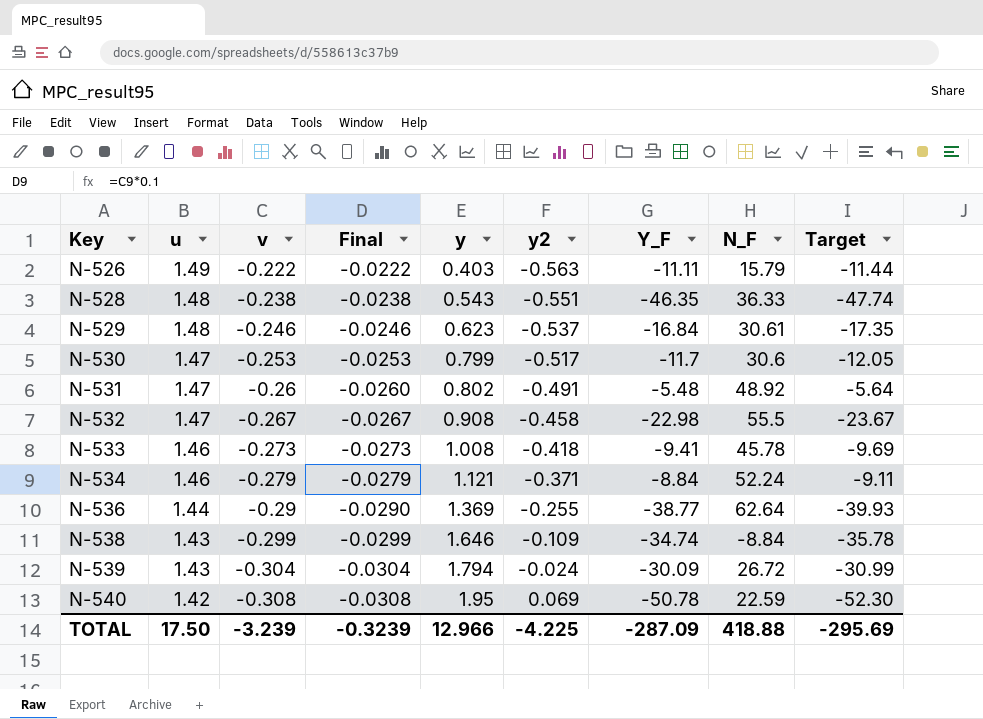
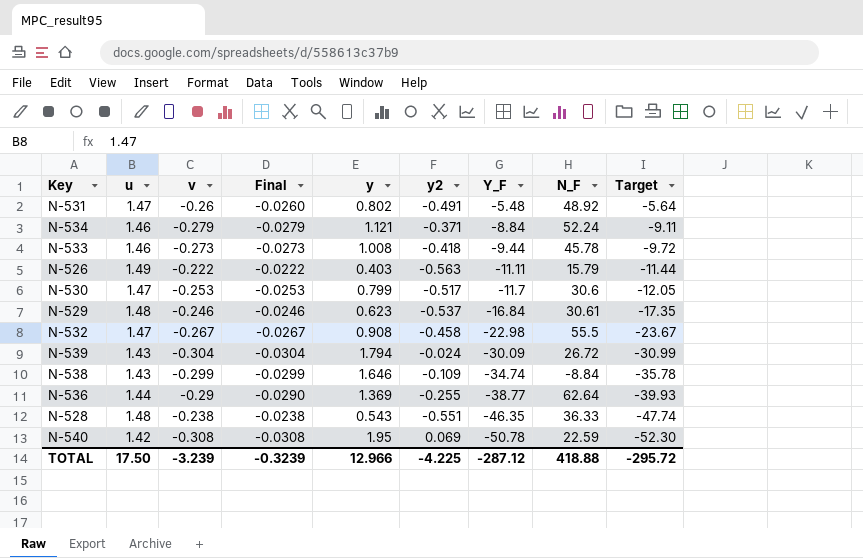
row order: Key ascending -> Y_F descending
N-533 | Y_F: -9.41 -> -9.44
N-533 | Target: -9.69 -> -9.72
TOTAL | Y_F: -287.09 -> -287.12
TOTAL | Target: -295.69 -> -295.72

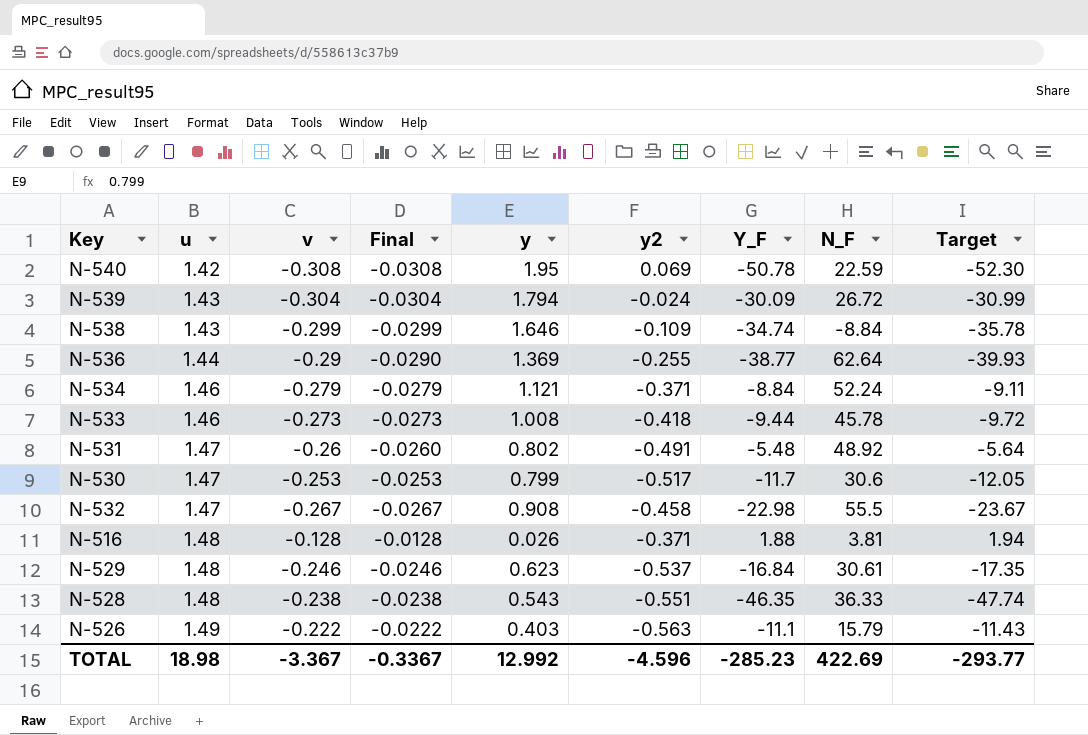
row order: Y_F descending -> u ascending
row N-516: none -> 1.48 | -0.128 | -0.0128 | 0.026 | -0.371 | 1.88 | 3.81 | 1.94
N-526 | Y_F: -11.11 -> -11.1
N-526 | Target: -11.44 -> -11.43
TOTAL | u: 17.50 -> 18.98
TOTAL | v: -3.239 -> -3.367
TOTAL | Final: -0.3239 -> -0.3367
TOTAL | y: 12.966 -> 12.992
TOTAL | y2: -4.225 -> -4.596
TOTAL | Y_F: -287.12 -> -285.23
TOTAL | N_F: 418.88 -> 422.69
TOTAL | Target: -295.72 -> -293.77

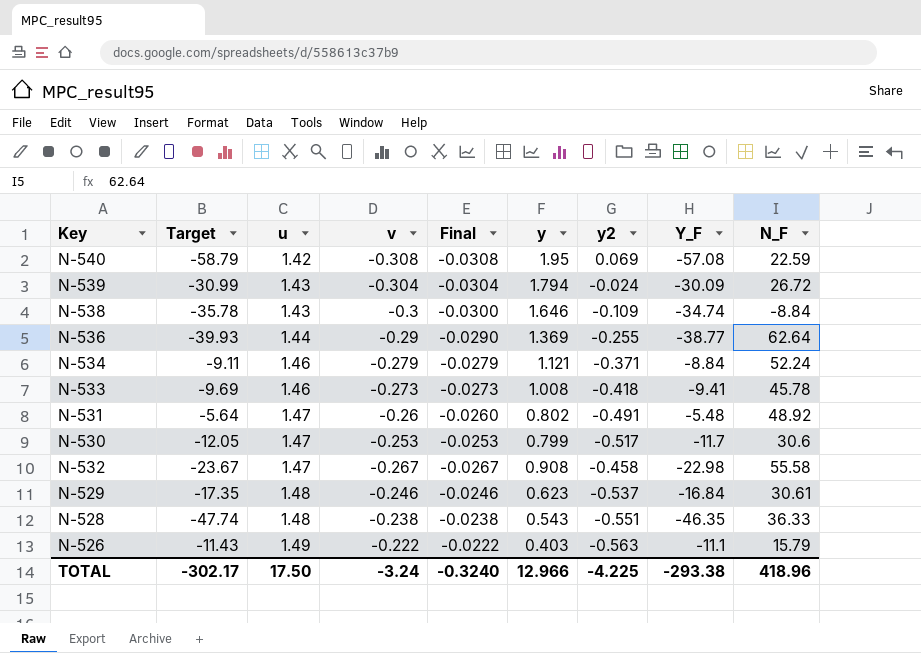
column Target | position: 9 -> 2
row N-516: 1.48 | -0.128 | -0.0128 | 0.026 | -0.371 | 1.88 | 3.81 | 1.94 -> none
N-540 | Target: -52.30 -> -58.79
N-540 | Y_F: -50.78 -> -57.08
N-538 | v: -0.299 -> -0.3
N-538 | Final: -0.0299 -> -0.0300
N-533 | Target: -9.72 -> -9.69
N-533 | Y_F: -9.44 -> -9.41
N-532 | N_F: 55.5 -> 55.58
TOTAL | Target: -293.77 -> -302.17
TOTAL | u: 18.98 -> 17.50
TOTAL | v: -3.367 -> -3.24
TOTAL | Final: -0.3367 -> -0.3240
TOTAL | y: 12.992 -> 12.966
TOTAL | y2: -4.596 -> -4.225
TOTAL | Y_F: -285.23 -> -293.38
TOTAL | N_F: 422.69 -> 418.96

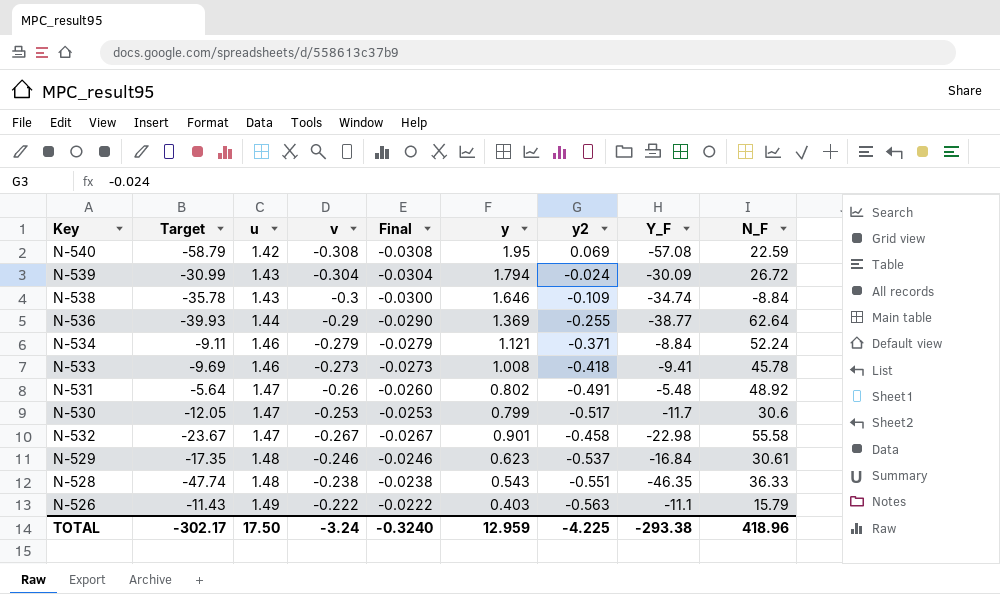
N-532 | y: 0.908 -> 0.901
TOTAL | y: 12.966 -> 12.959

